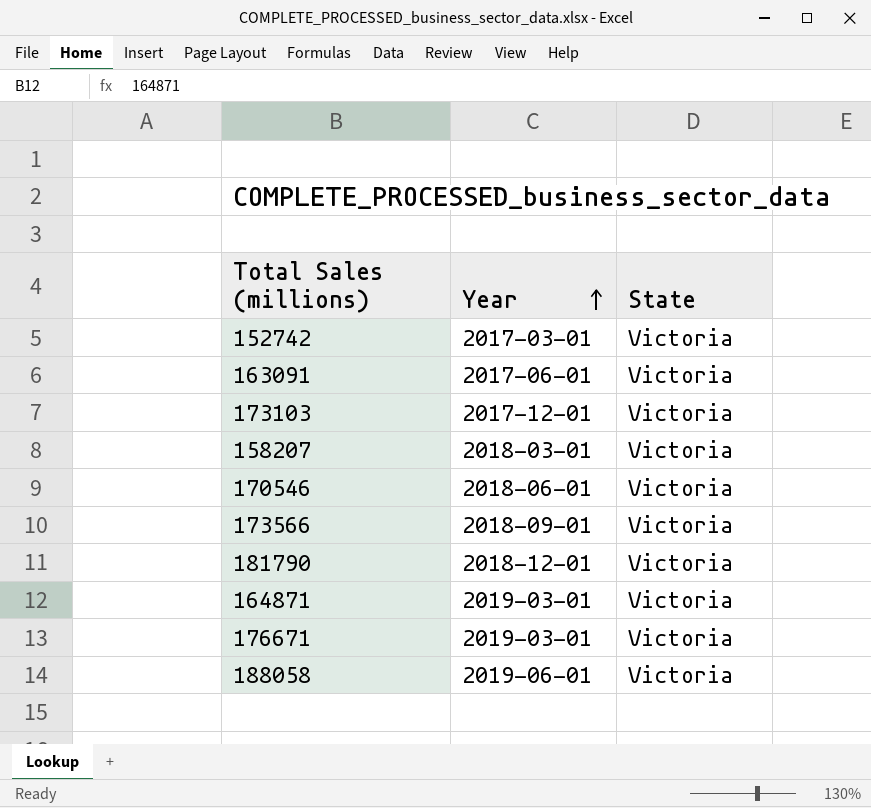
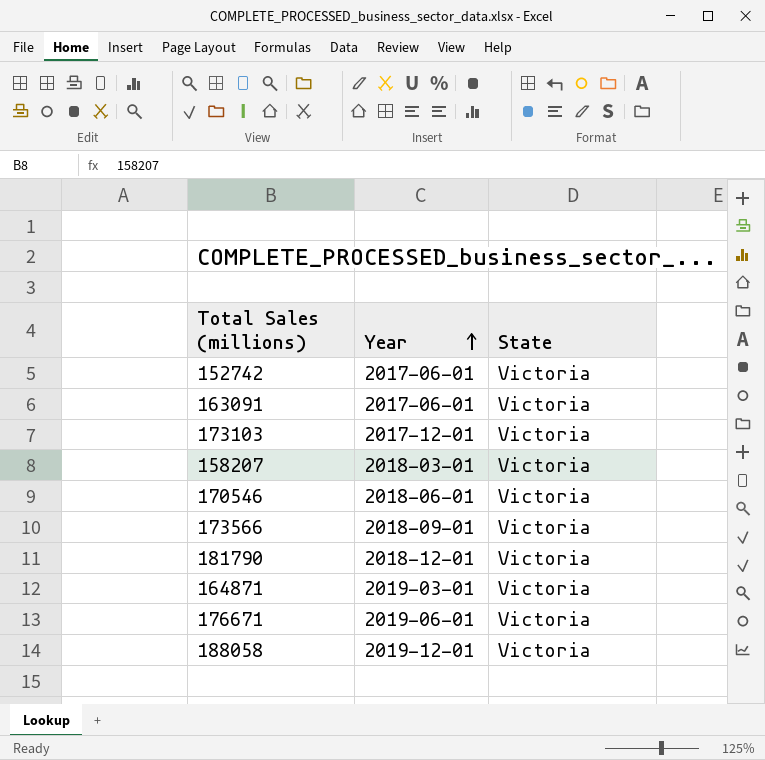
152742 | Year: 2017-03-01 -> 2017-06-01
176671 | Year: 2019-03-01 -> 2019-06-01
188058 | Year: 2019-06-01 -> 2019-12-01

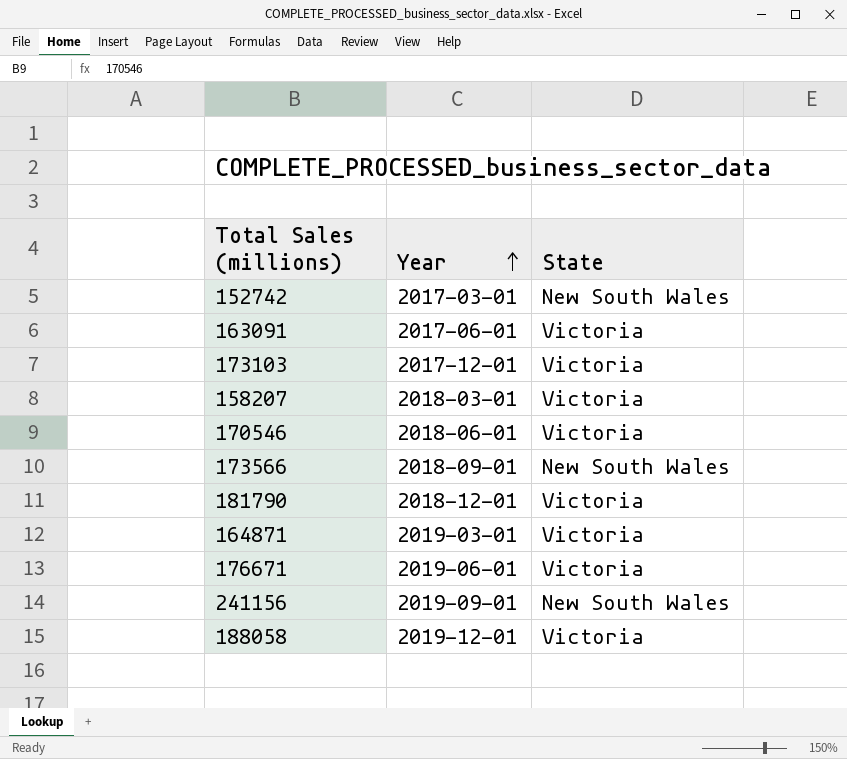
152742 | Year: 2017-06-01 -> 2017-03-01
152742 | State: Victoria -> New South Wales
173566 | State: Victoria -> New South Wales
row 241156: none -> 2019-09-01 | New South Wales

